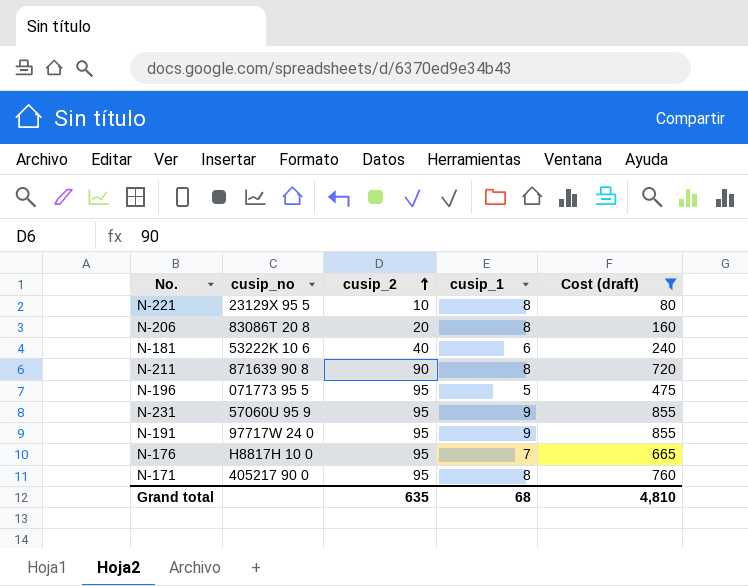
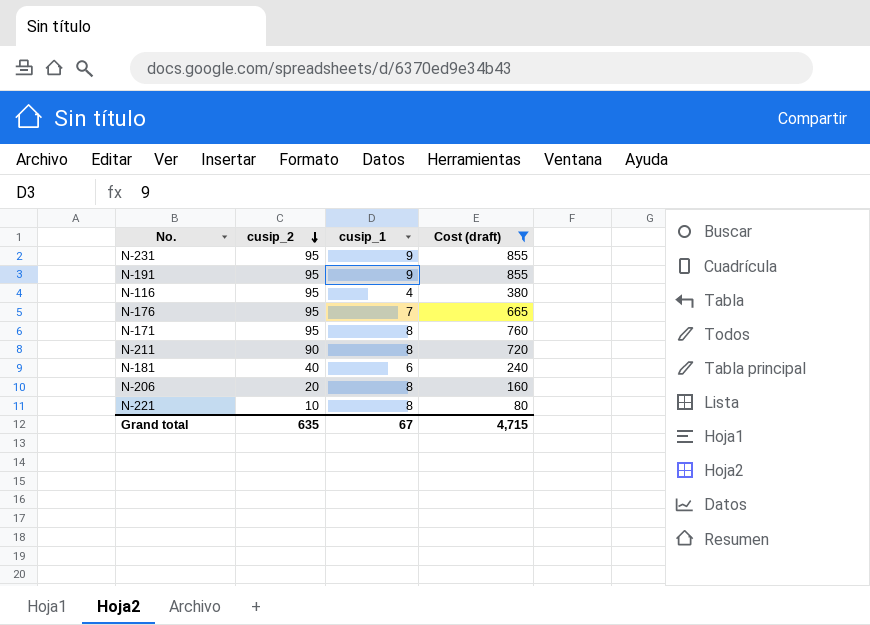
row order: cusip_2 ascending -> cusip_2 descending
column cusip_no | position: 2 -> none
row N-196: 071773 95 5 | 95 | 5 | 475 -> none
row N-116: none -> 95 | 4 | 380
Grand total | cusip_1: 68 -> 67
Grand total | Cost (draft): 4,810 -> 4,715

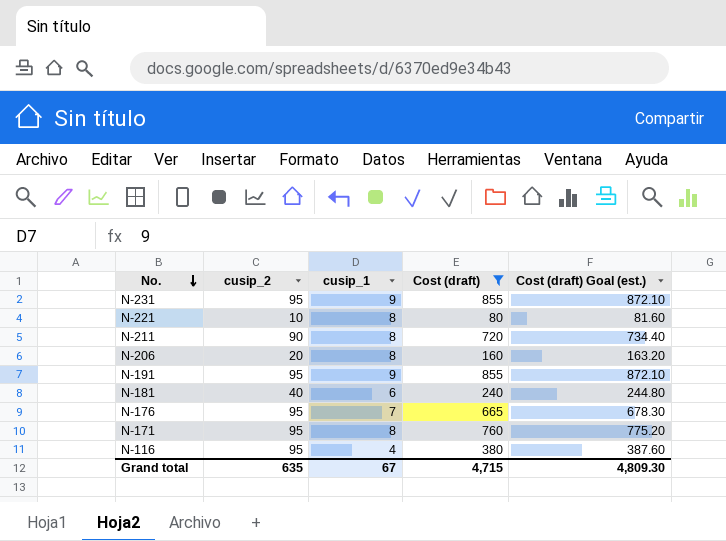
row order: cusip_2 descending -> No. descending
column Cost (draft) Goal (est.) | formula: none -> [Cost (draft)] * 1.02

